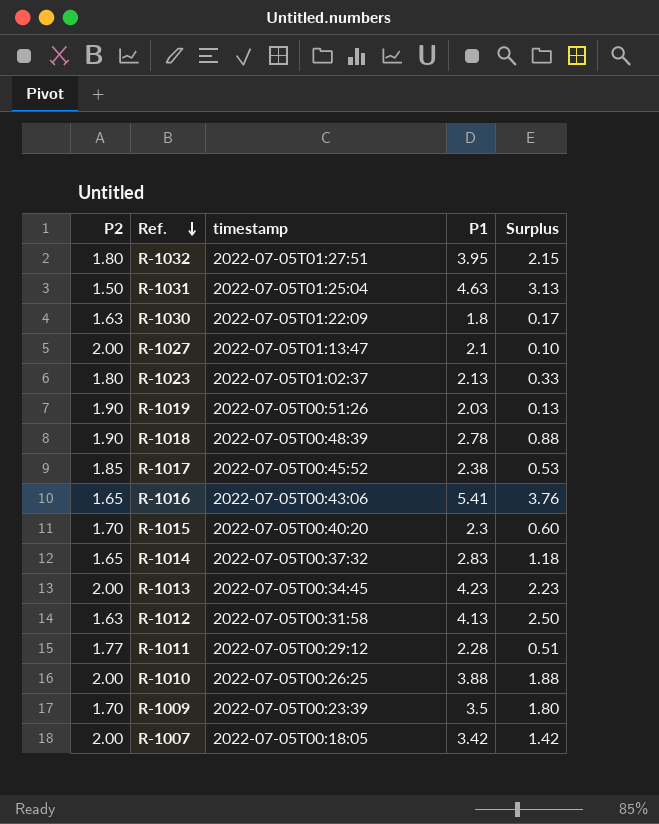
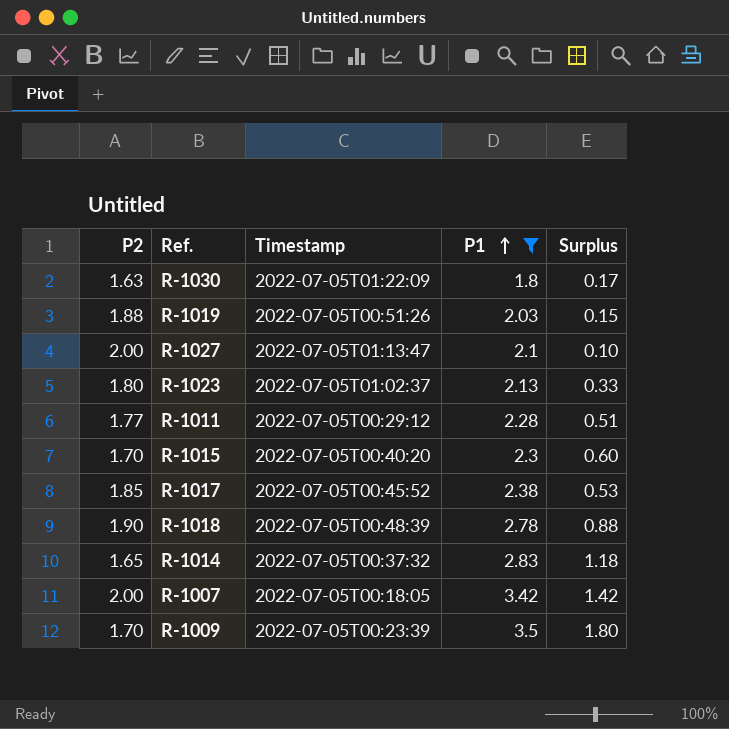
filter: none -> P1 <= 3.5
row order: Ref. descending -> P1 ascending
column name: timestamp -> Timestamp
R-1019 | P2: 1.90 -> 1.88
R-1019 | Surplus: 0.13 -> 0.15

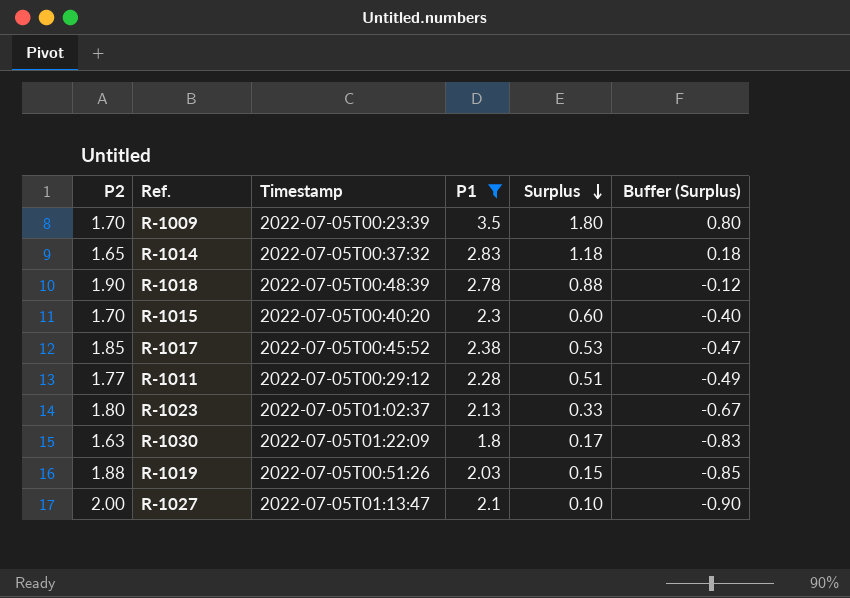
row order: P1 ascending -> Surplus descending
column Buffer (Surplus) | formula: none -> [Surplus] - 1
row R-1007: 2.00 | 2022-07-05T00:18:05 | 3.42 | 1.42 -> none

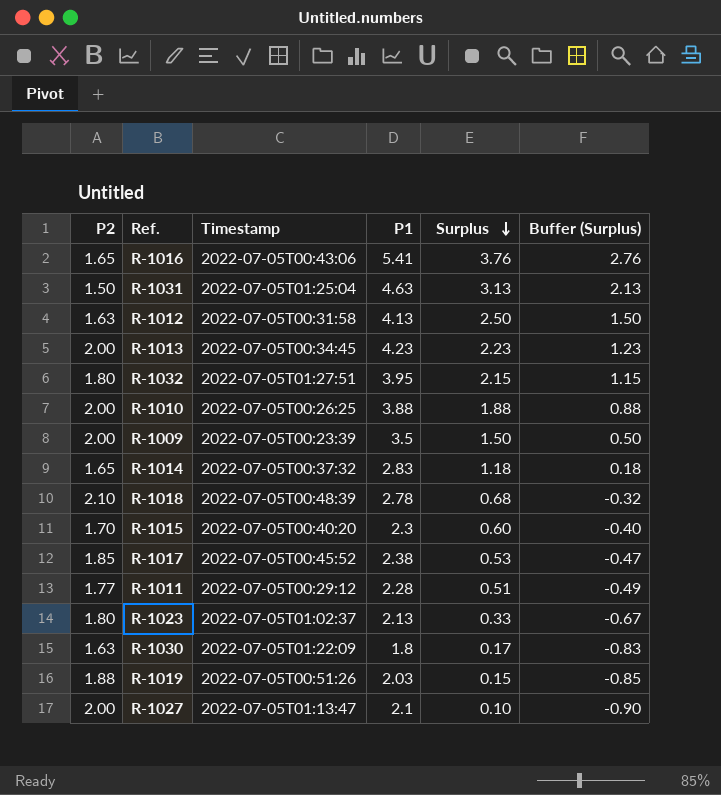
filter: P1 <= 3.5 -> none
R-1009 | P2: 1.70 -> 2.00
R-1009 | Surplus: 1.80 -> 1.50
R-1009 | Buffer (Surplus): 0.80 -> 0.50
R-1018 | P2: 1.90 -> 2.10
R-1018 | Surplus: 0.88 -> 0.68
R-1018 | Buffer (Surplus): -0.12 -> -0.32

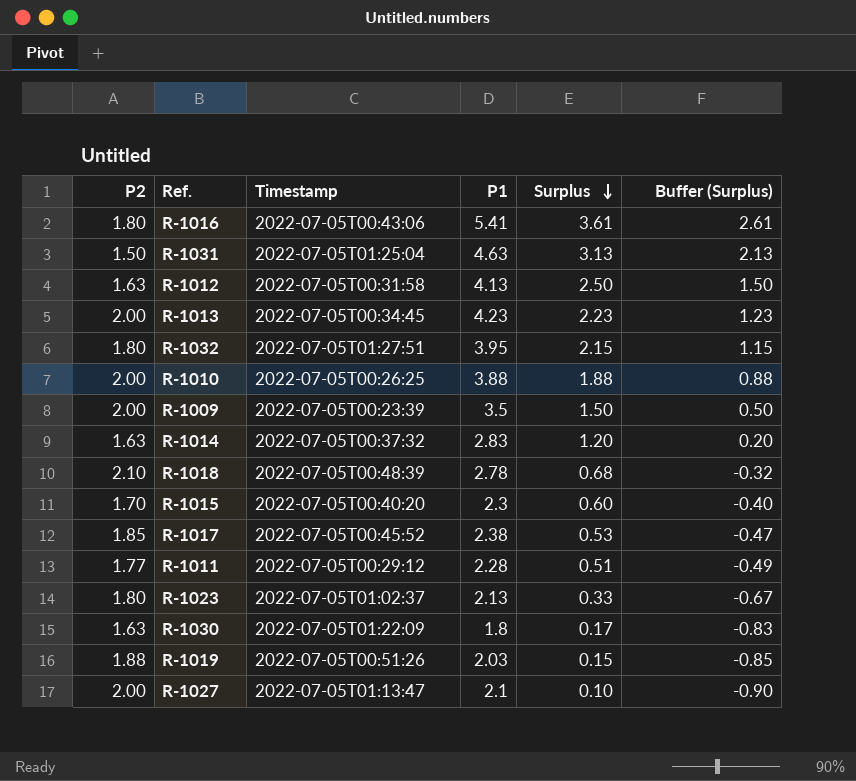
R-1016 | P2: 1.65 -> 1.80
R-1016 | Surplus: 3.76 -> 3.61
R-1016 | Buffer (Surplus): 2.76 -> 2.61
R-1014 | P2: 1.65 -> 1.63
R-1014 | Surplus: 1.18 -> 1.20
R-1014 | Buffer (Surplus): 0.18 -> 0.20

